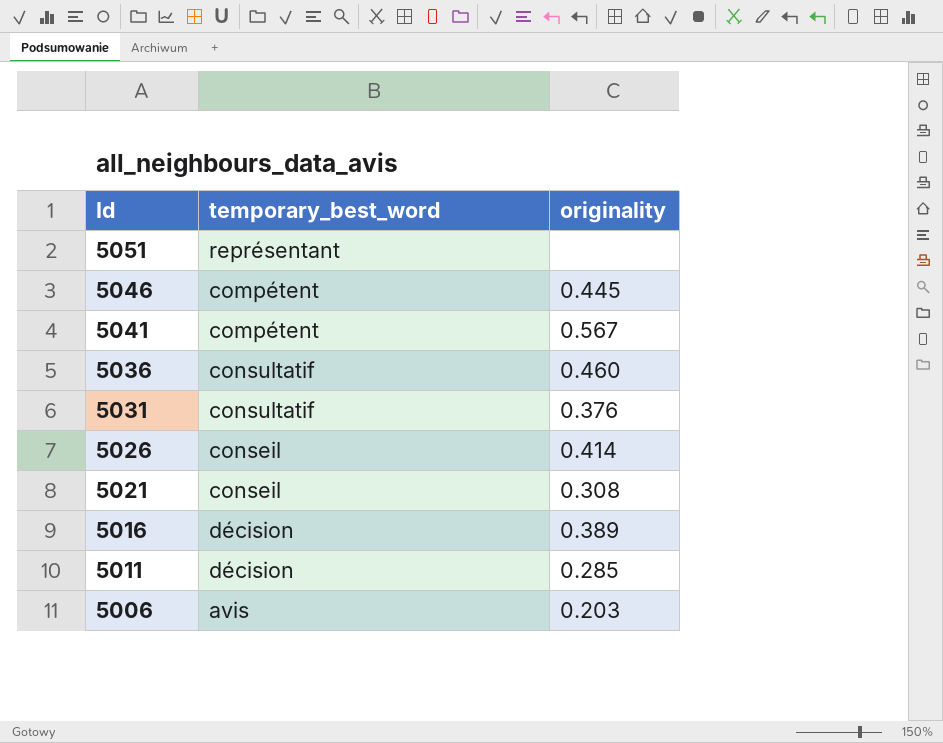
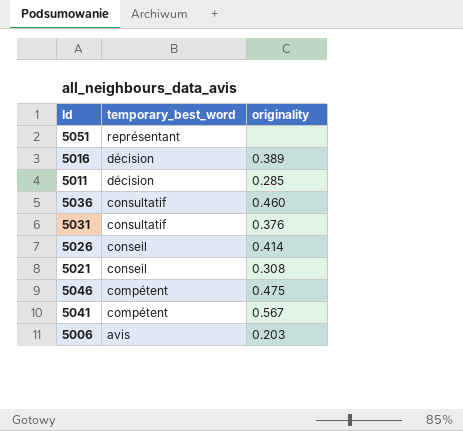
row order: Id descending -> temporary_best_word descending
5046 | originality: 0.445 -> 0.475

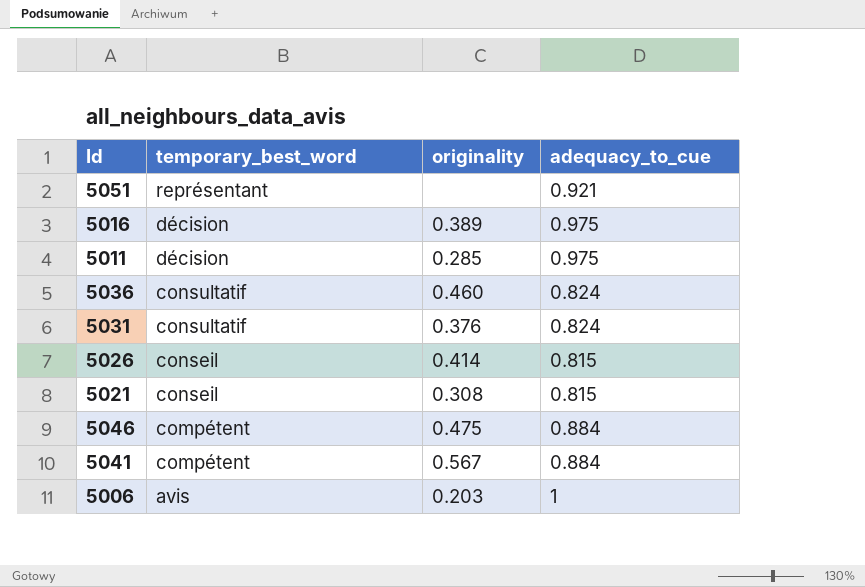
column adequacy_to_cue | position: none -> 4

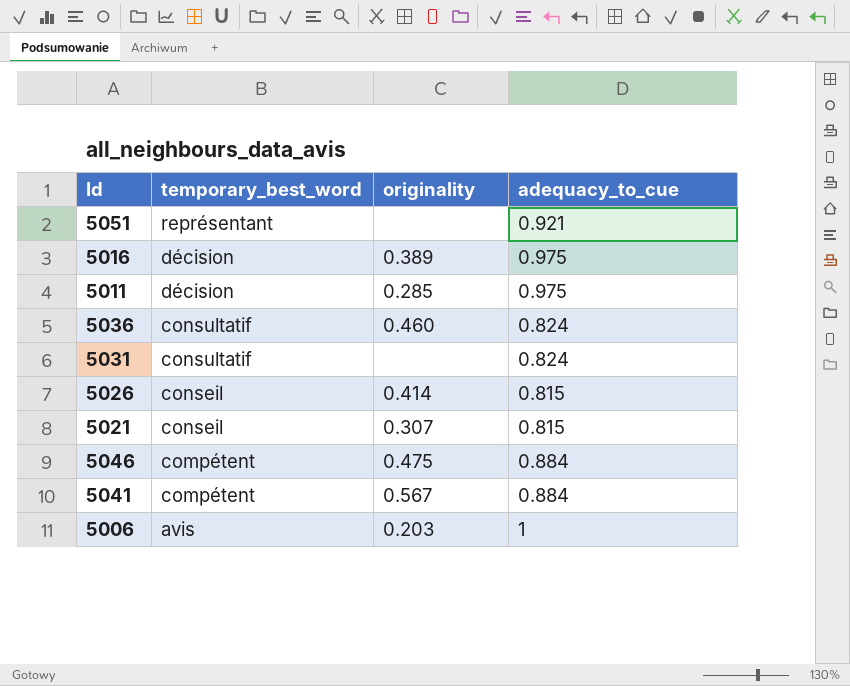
5031 | originality: 0.376 -> none
5021 | originality: 0.308 -> 0.307

